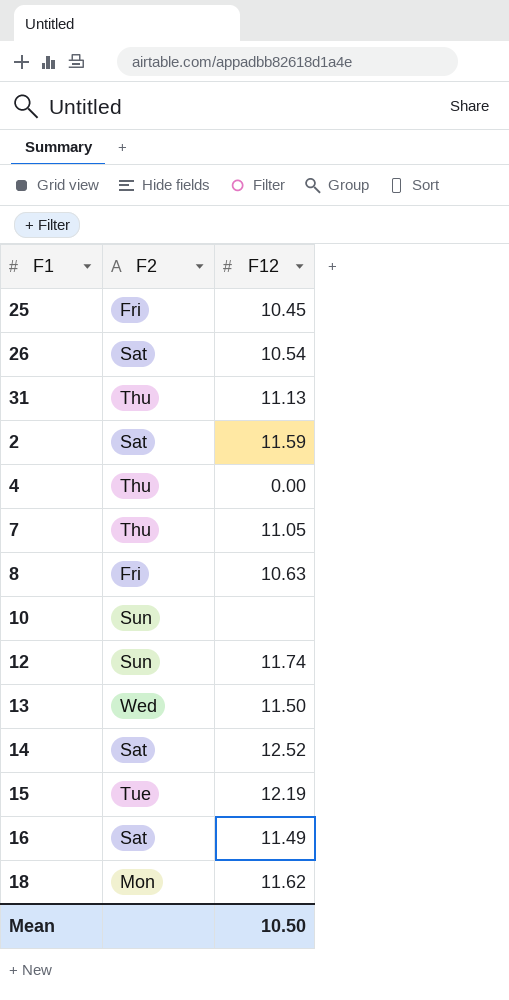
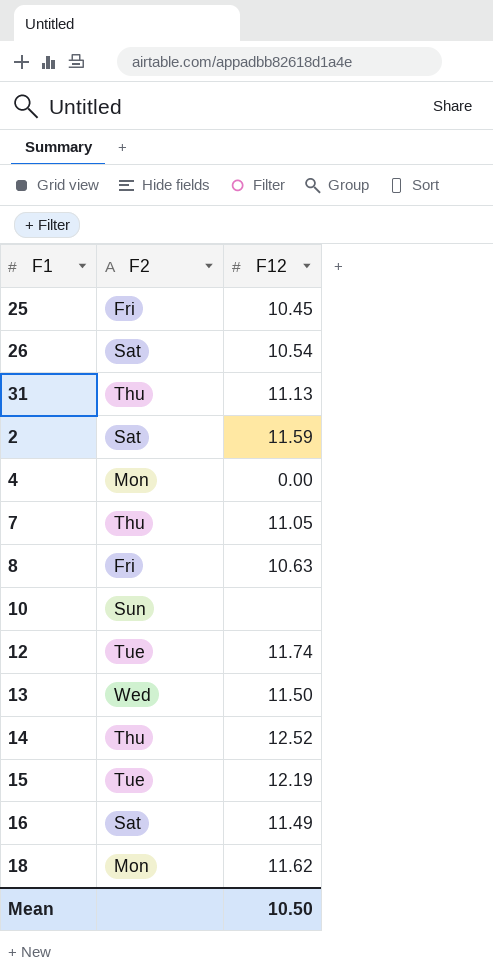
4 | F2: Thu -> Mon
12 | F2: Sun -> Tue
14 | F2: Sat -> Thu

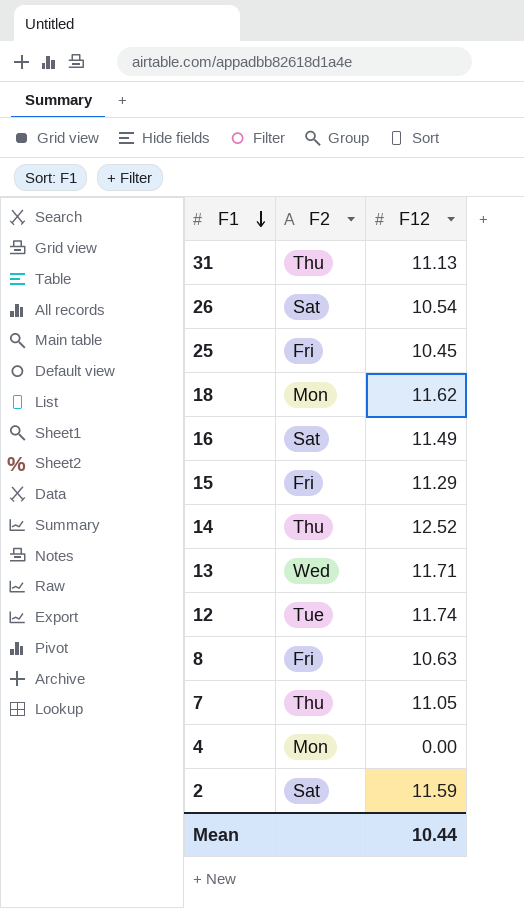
row order: none -> F1 descending
row 10: Sun | none -> none
15 | F2: Tue -> Fri
15 | F12: 12.19 -> 11.29
13 | F12: 11.50 -> 11.71
Mean | F12: 10.50 -> 10.44

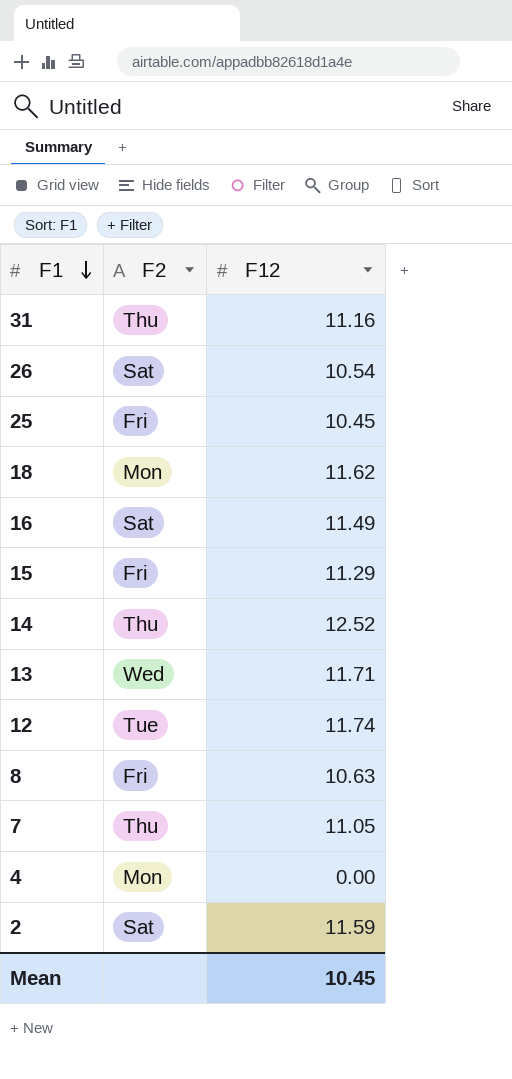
31 | F12: 11.13 -> 11.16
Mean | F12: 10.44 -> 10.45

